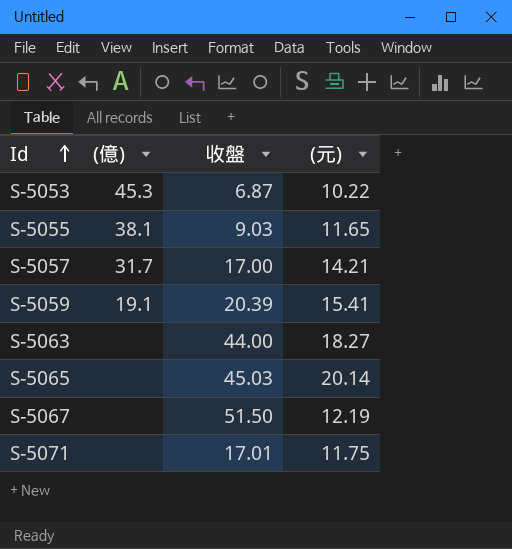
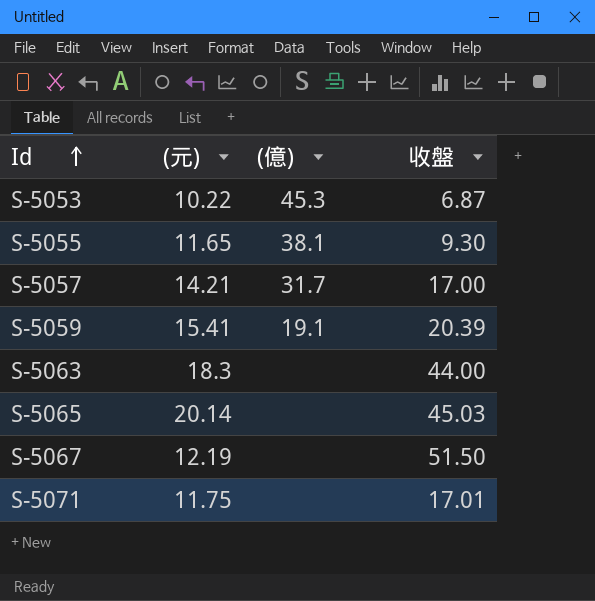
column (元) | position: 4 -> 2
S-5055 | 收盤: 9.03 -> 9.30
S-5063 | (元): 18.27 -> 18.3

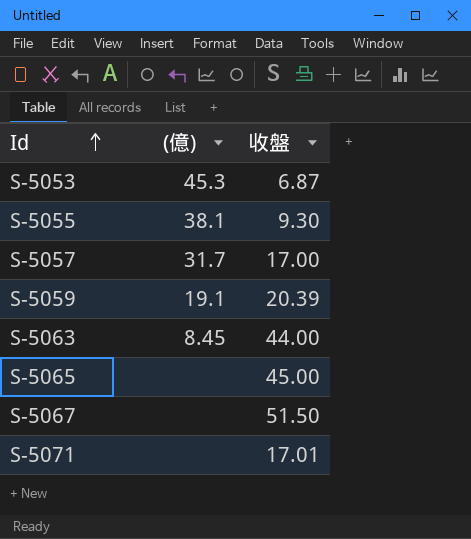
column (元) | position: 2 -> none
S-5063 | (億): none -> 8.45
S-5065 | 收盤: 45.03 -> 45.00

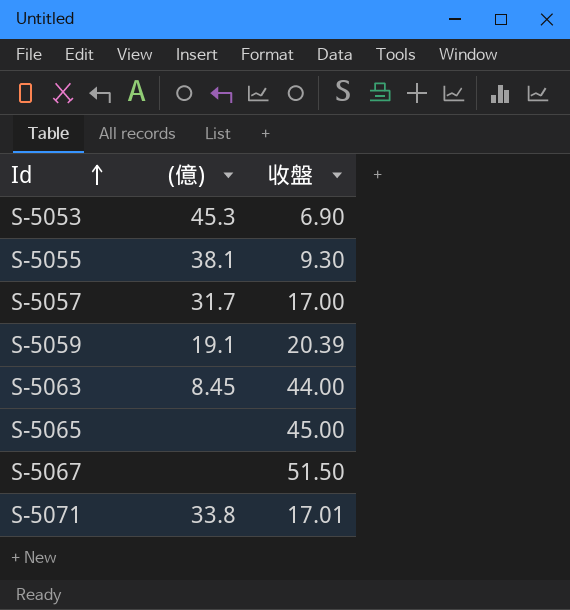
S-5053 | 收盤: 6.87 -> 6.90
S-5071 | (億): none -> 33.8

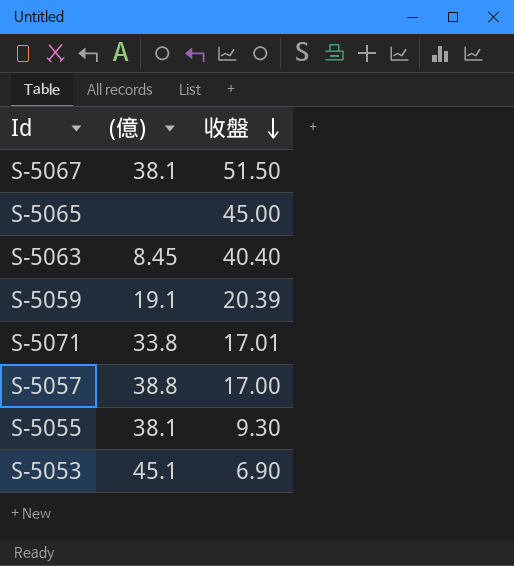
row order: Id ascending -> 收盤 descending
S-5067 | (億): none -> 38.1
S-5063 | 收盤: 44.00 -> 40.40
S-5057 | (億): 31.7 -> 38.8
S-5053 | (億): 45.3 -> 45.1

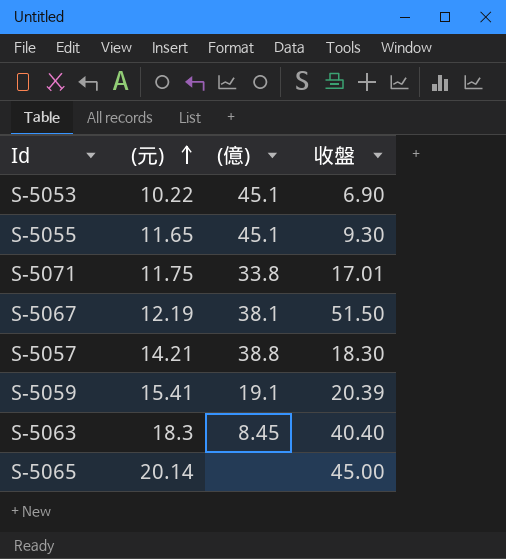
row order: 收盤 descending -> (元) ascending
column (元) | position: none -> 2
S-5055 | (億): 38.1 -> 45.1
S-5057 | 收盤: 17.00 -> 18.30

